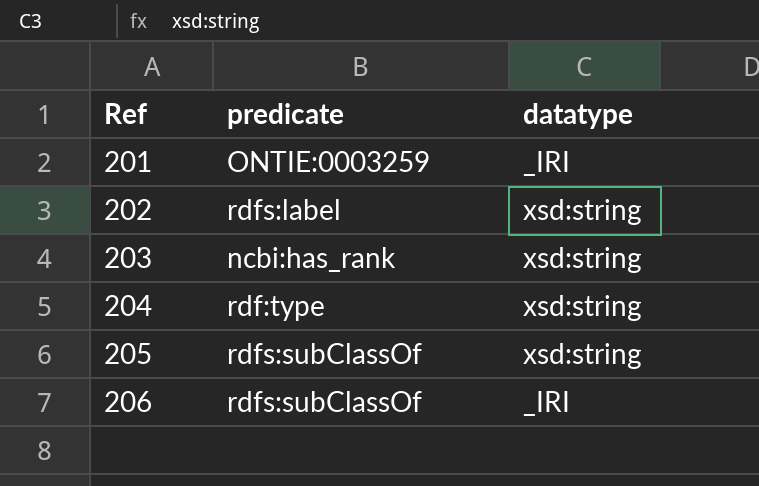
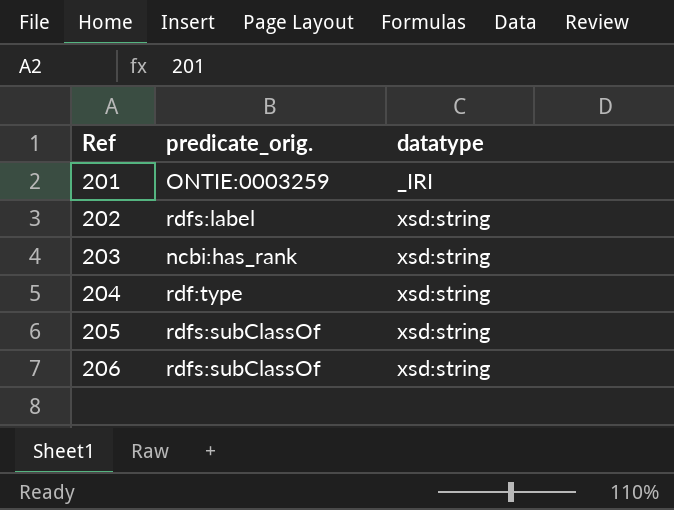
column name: predicate -> predicate_orig.
206 | datatype: _IRI -> xsd:string

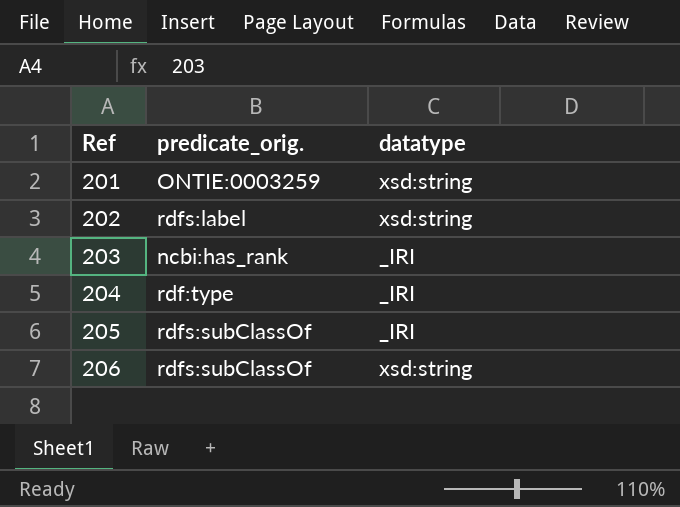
201 | datatype: _IRI -> xsd:string
203 | datatype: xsd:string -> _IRI
204 | datatype: xsd:string -> _IRI
205 | datatype: xsd:string -> _IRI

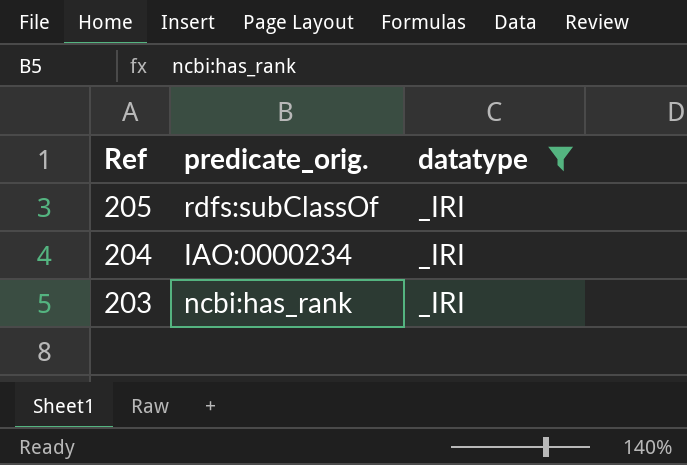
filter: none -> datatype = _IRI
row order: Ref ascending -> Ref descending
204 | predicate_orig.: rdf:type -> IAO:0000234

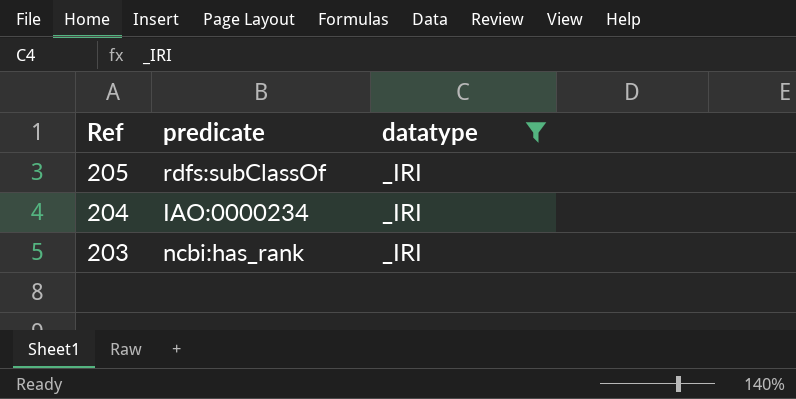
column name: predicate_orig. -> predicate

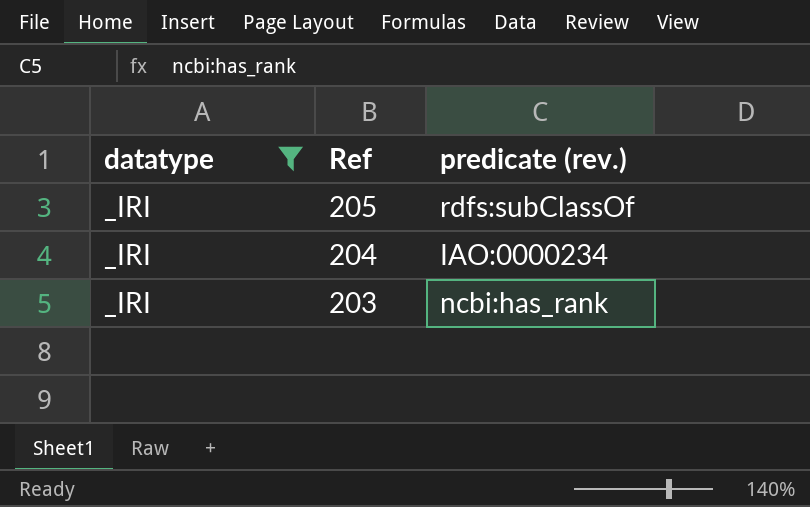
column datatype | position: 3 -> 1
column name: predicate -> predicate (rev.)

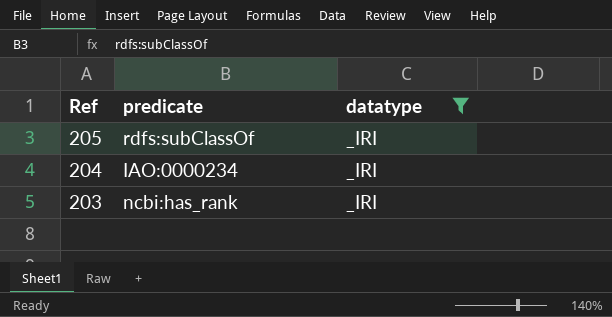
column name: predicate (rev.) -> predicate
column datatype | position: 1 -> 3

